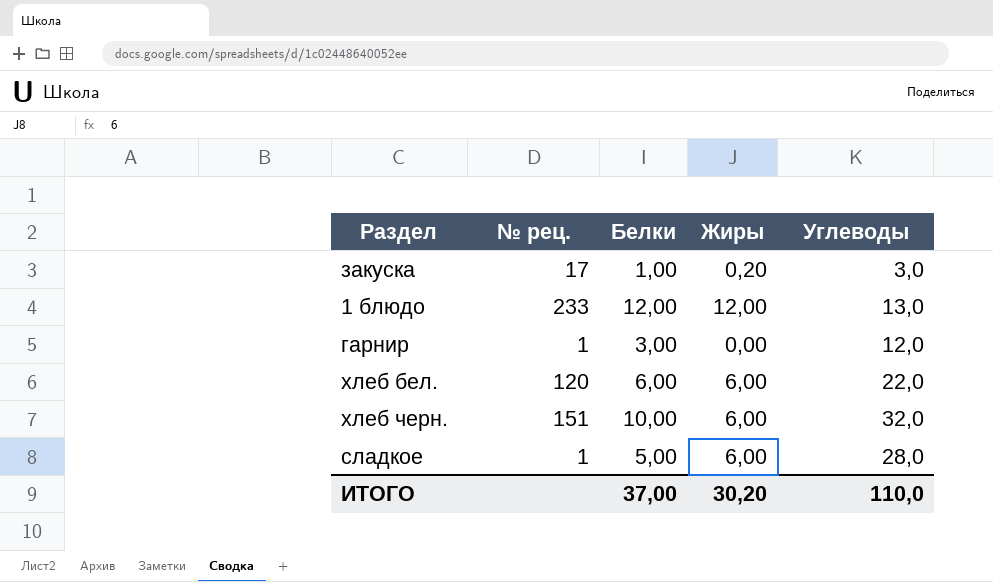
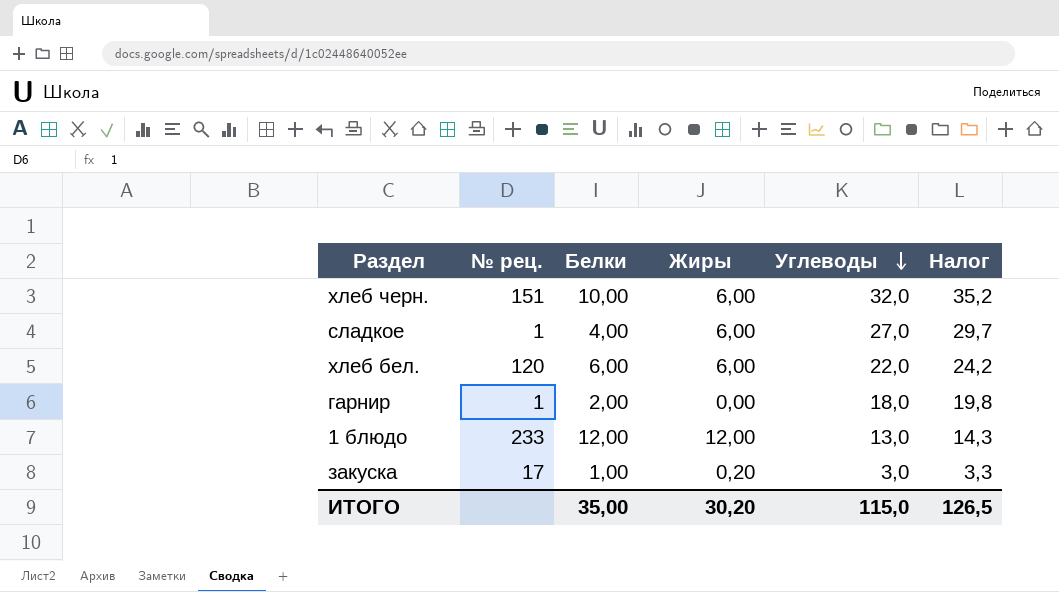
row order: none -> Углеводы descending
column Налог | formula: none -> [Углеводы] * 1,1
сладкое | Белки: 5,00 -> 4,00
сладкое | Углеводы: 28,0 -> 27,0
гарнир | Белки: 3,00 -> 2,00
гарнир | Углеводы: 12,0 -> 18,0
ИТОГО | Белки: 37,00 -> 35,00
ИТОГО | Углеводы: 110,0 -> 115,0

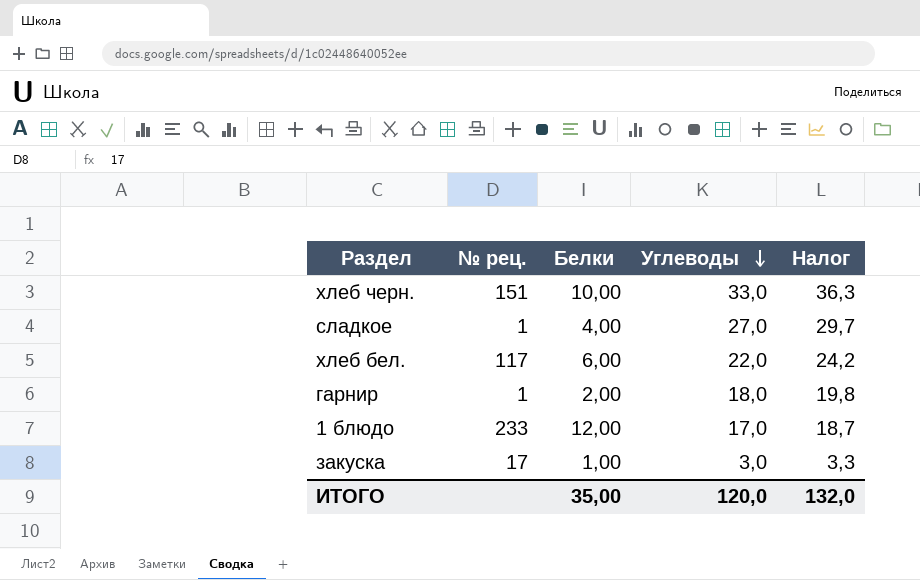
column Жиры | position: 4 -> none
хлеб черн. | Углеводы: 32,0 -> 33,0
хлеб черн. | Налог: 35,2 -> 36,3
хлеб бел. | № рец.: 120 -> 117
1 блюдо | Углеводы: 13,0 -> 17,0
1 блюдо | Налог: 14,3 -> 18,7
ИТОГО | Углеводы: 115,0 -> 120,0
ИТОГО | Налог: 126,5 -> 132,0

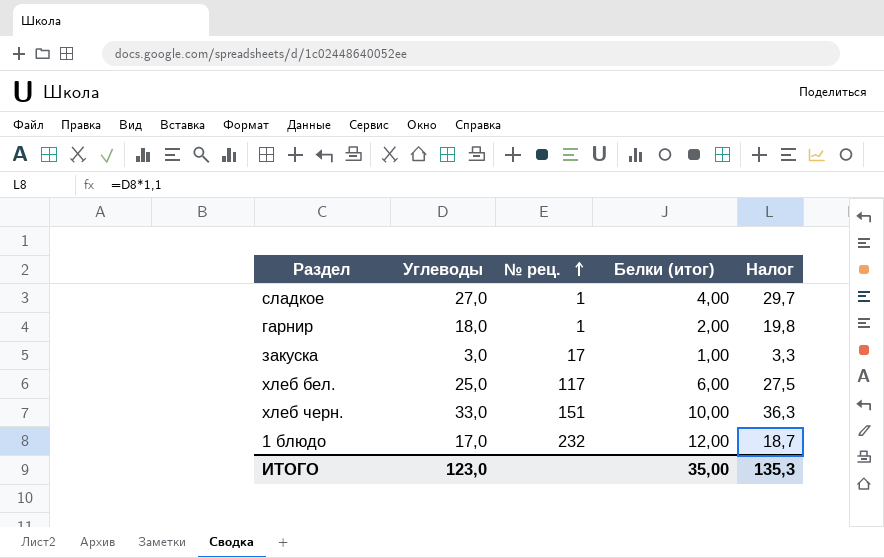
row order: Углеводы descending -> № рец. ascending
column Углеводы | position: 4 -> 2
column name: Белки -> Белки (итог)
хлеб бел. | Углеводы: 22,0 -> 25,0
хлеб бел. | Налог: 24,2 -> 27,5
1 блюдо | № рец.: 233 -> 232
ИТОГО | Углеводы: 120,0 -> 123,0
ИТОГО | Налог: 132,0 -> 135,3

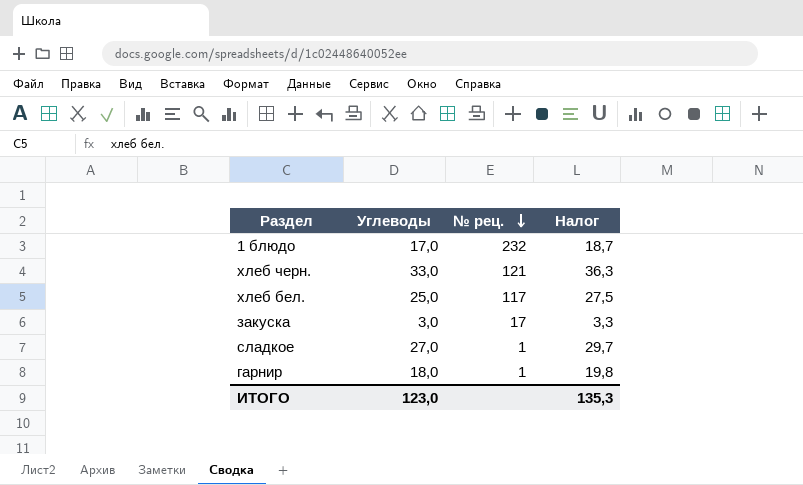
row order: № рец. ascending -> № рец. descending
column Белки (итог) | position: 4 -> none
хлеб черн. | № рец.: 151 -> 121

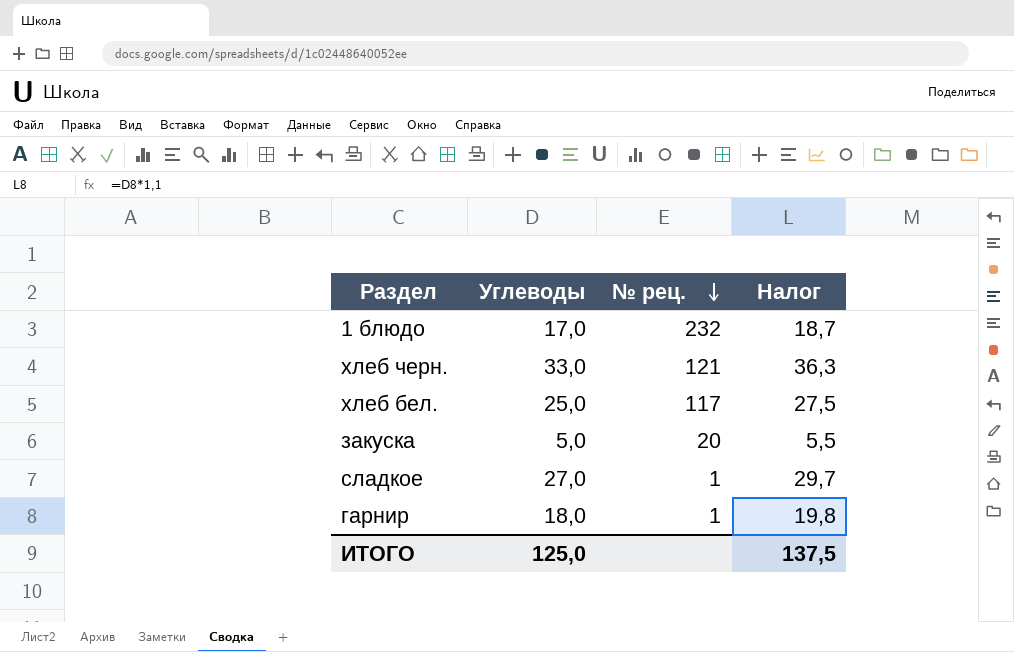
закуска | Углеводы: 3,0 -> 5,0
закуска | № рец.: 17 -> 20
закуска | Налог: 3,3 -> 5,5
ИТОГО | Углеводы: 123,0 -> 125,0
ИТОГО | Налог: 135,3 -> 137,5

